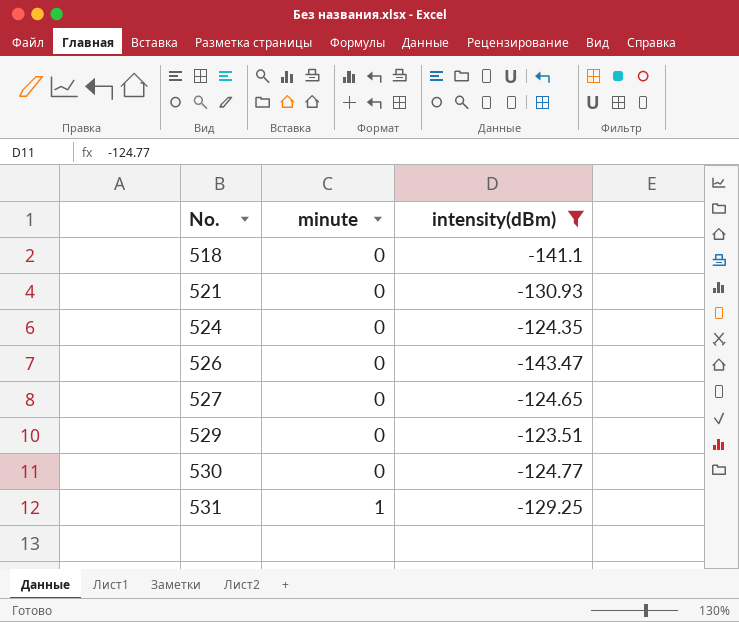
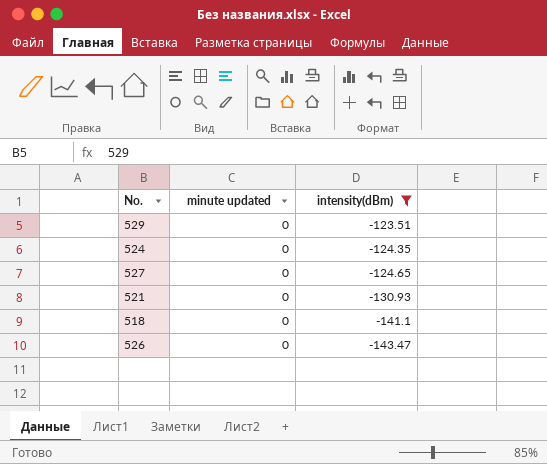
row order: No. ascending -> intensity(dBm) descending
column name: minute -> minute updated
row 530: 0 | -124.77 -> none
row 531: 1 | -129.25 -> none

